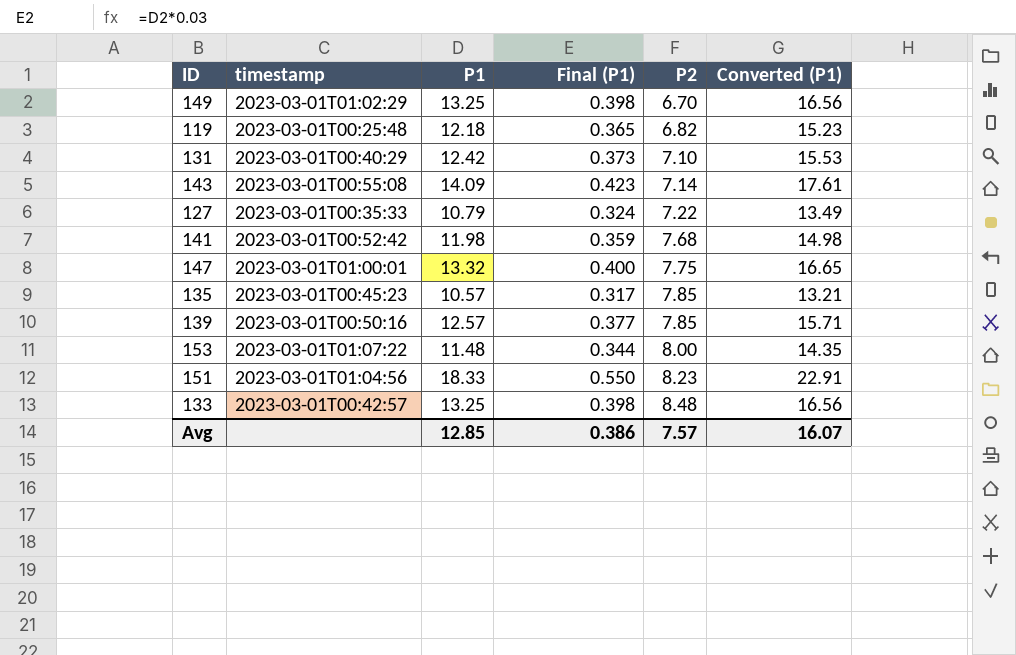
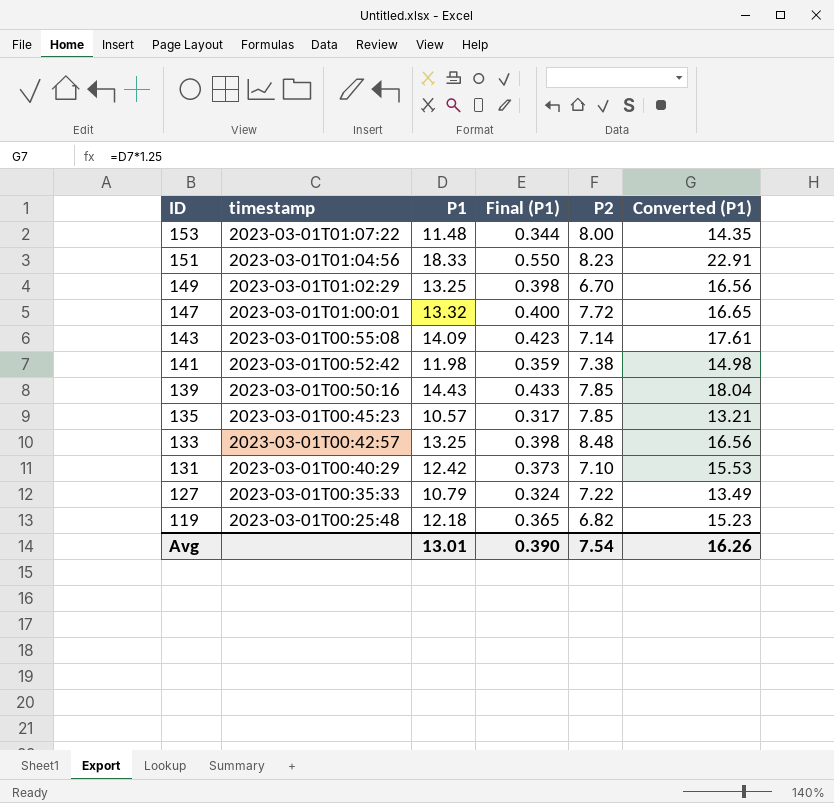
row order: P2 ascending -> ID descending
147 | P2: 7.75 -> 7.72
141 | P2: 7.68 -> 7.38
139 | P1: 12.57 -> 14.43
139 | Final (P1): 0.377 -> 0.433
139 | Converted (P1): 15.71 -> 18.04
Avg | P1: 12.85 -> 13.01
Avg | Final (P1): 0.386 -> 0.390
Avg | P2: 7.57 -> 7.54
Avg | Converted (P1): 16.07 -> 16.26

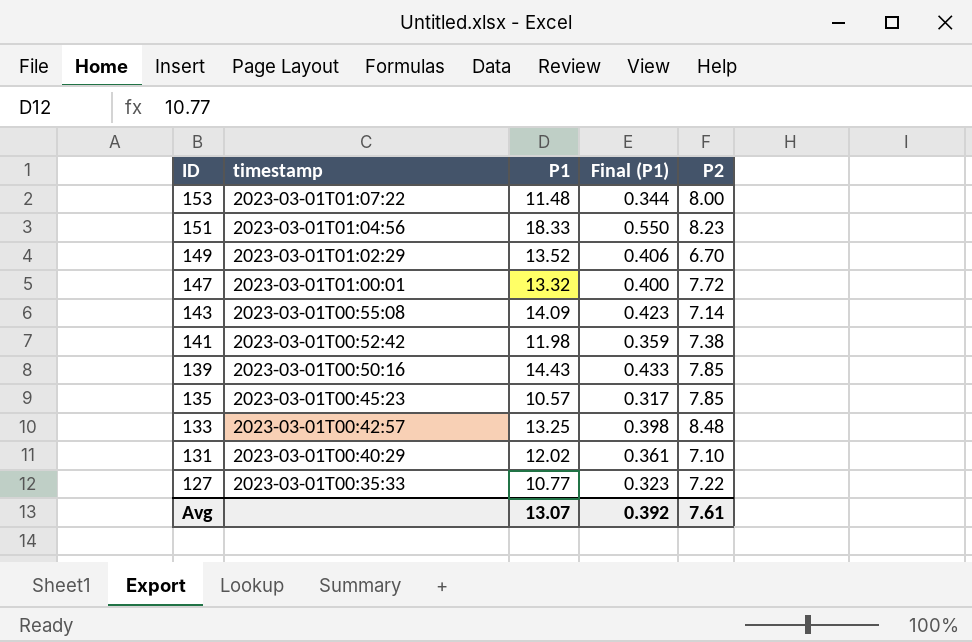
column Converted (P1) | formula: [P1] * 1.25 -> none
row 119: 2023-03-01T00:25:48 | 12.18 | 0.365 | 6.82 | 15.23 -> none
149 | P1: 13.25 -> 13.52
149 | Final (P1): 0.398 -> 0.406
131 | P1: 12.42 -> 12.02
131 | Final (P1): 0.373 -> 0.361
127 | P1: 10.79 -> 10.77
127 | Final (P1): 0.324 -> 0.323
Avg | P1: 13.01 -> 13.07
Avg | Final (P1): 0.390 -> 0.392
Avg | P2: 7.54 -> 7.61

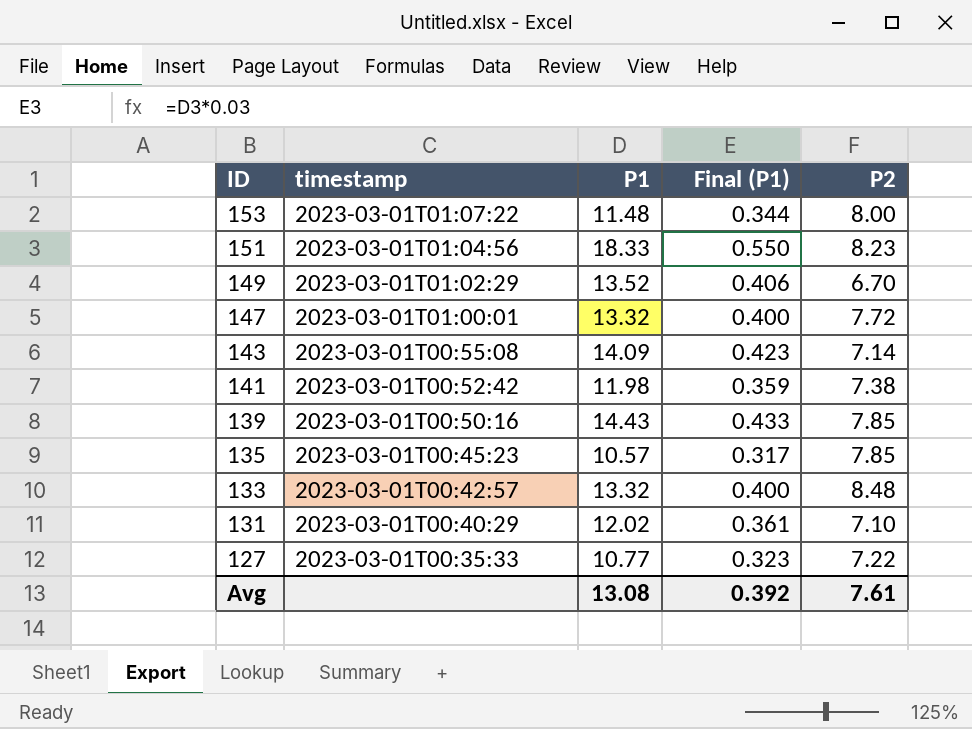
133 | P1: 13.25 -> 13.32
133 | Final (P1): 0.398 -> 0.400
Avg | P1: 13.07 -> 13.08

